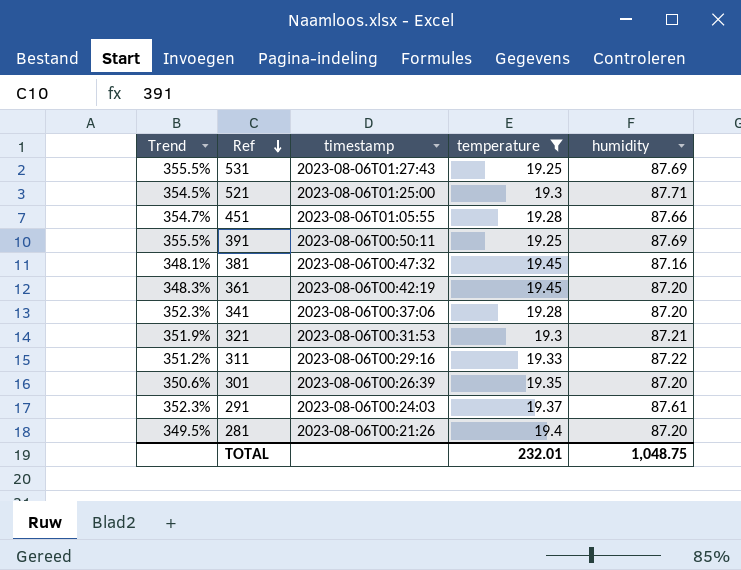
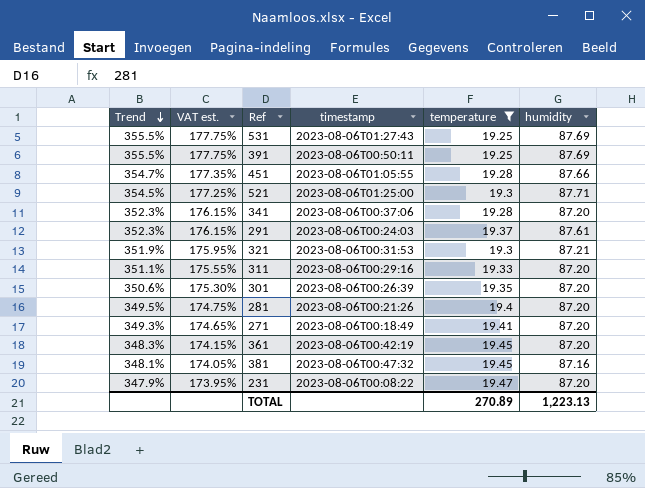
row order: Ref descending -> Trend descending
column VAT est. | formula: none -> [Trend] * 0.5
311 | Trend: 351.2% -> 351.1%
311 | humidity: 87.22 -> 87.20
row 271: none -> 349.3% | 174.65% | 2023-08-06T00:18:49 | 19.41 | 87.20
row 231: none -> 347.9% | 173.95% | 2023-08-06T00:08:22 | 19.47 | 87.20
TOTAL | temperature: 232.01 -> 270.89
TOTAL | humidity: 1,048.75 -> 1,223.13

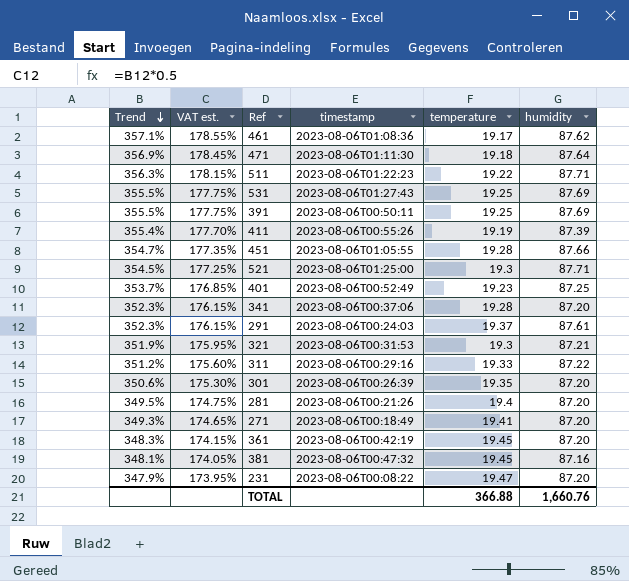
filter: temperature >= 19.25 -> none
311 | Trend: 351.1% -> 351.2%
311 | VAT est.: 175.55% -> 175.60%
311 | humidity: 87.20 -> 87.22
TOTAL | temperature: 270.89 -> 366.88
TOTAL | humidity: 1,223.13 -> 1,660.76

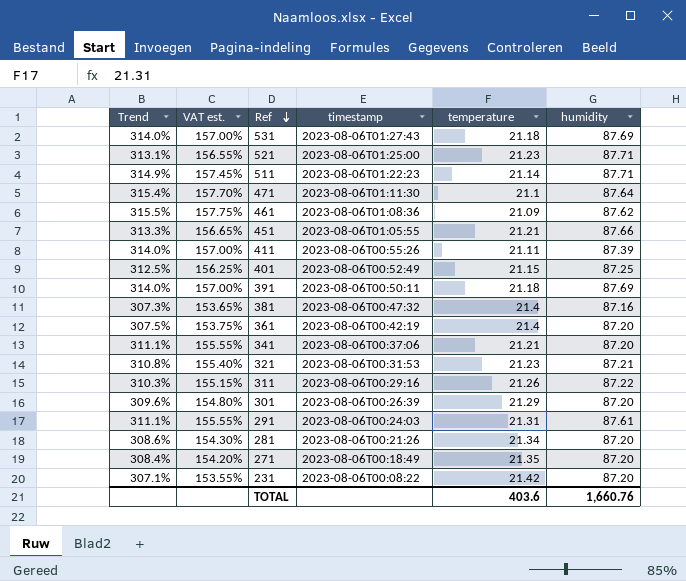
row order: Trend descending -> Ref descending
531 | Trend: 355.5% -> 314.0%
531 | VAT est.: 177.75% -> 157.00%
531 | temperature: 19.25 -> 21.18
521 | Trend: 354.5% -> 313.1%
521 | VAT est.: 177.25% -> 156.55%
521 | temperature: 19.3 -> 21.23
511 | Trend: 356.3% -> 314.9%
511 | VAT est.: 178.15% -> 157.45%
511 | temperature: 19.22 -> 21.14
471 | Trend: 356.9% -> 315.4%
471 | VAT est.: 178.45% -> 157.70%
471 | temperature: 19.18 -> 21.1
461 | Trend: 357.1% -> 315.5%
461 | VAT est.: 178.55% -> 157.75%
461 | temperature: 19.17 -> 21.09
451 | Trend: 354.7% -> 313.3%
451 | VAT est.: 177.35% -> 156.65%
451 | temperature: 19.28 -> 21.21
411 | Trend: 355.4% -> 314.0%
411 | VAT est.: 177.70% -> 157.00%
411 | temperature: 19.19 -> 21.11
401 | Trend: 353.7% -> 312.5%
401 | VAT est.: 176.85% -> 156.25%
401 | temperature: 19.23 -> 21.15
391 | Trend: 355.5% -> 314.0%
391 | VAT est.: 177.75% -> 157.00%
391 | temperature: 19.25 -> 21.18
381 | Trend: 348.1% -> 307.3%
381 | VAT est.: 174.05% -> 153.65%
381 | temperature: 19.45 -> 21.4
361 | Trend: 348.3% -> 307.5%
361 | VAT est.: 174.15% -> 153.75%
361 | temperature: 19.45 -> 21.4
341 | Trend: 352.3% -> 311.1%
341 | VAT est.: 176.15% -> 155.55%
341 | temperature: 19.28 -> 21.21
321 | Trend: 351.9% -> 310.8%
321 | VAT est.: 175.95% -> 155.40%
321 | temperature: 19.3 -> 21.23
311 | Trend: 351.2% -> 310.3%
311 | VAT est.: 175.60% -> 155.15%
311 | temperature: 19.33 -> 21.26
301 | Trend: 350.6% -> 309.6%
301 | VAT est.: 175.30% -> 154.80%
301 | temperature: 19.35 -> 21.29
291 | Trend: 352.3% -> 311.1%
291 | VAT est.: 176.15% -> 155.55%
291 | temperature: 19.37 -> 21.31
281 | Trend: 349.5% -> 308.6%
281 | VAT est.: 174.75% -> 154.30%
281 | temperature: 19.4 -> 21.34
271 | Trend: 349.3% -> 308.4%
271 | VAT est.: 174.65% -> 154.20%
271 | temperature: 19.41 -> 21.35
231 | Trend: 347.9% -> 307.1%
231 | VAT est.: 173.95% -> 153.55%
231 | temperature: 19.47 -> 21.42
TOTAL | temperature: 366.88 -> 403.6

